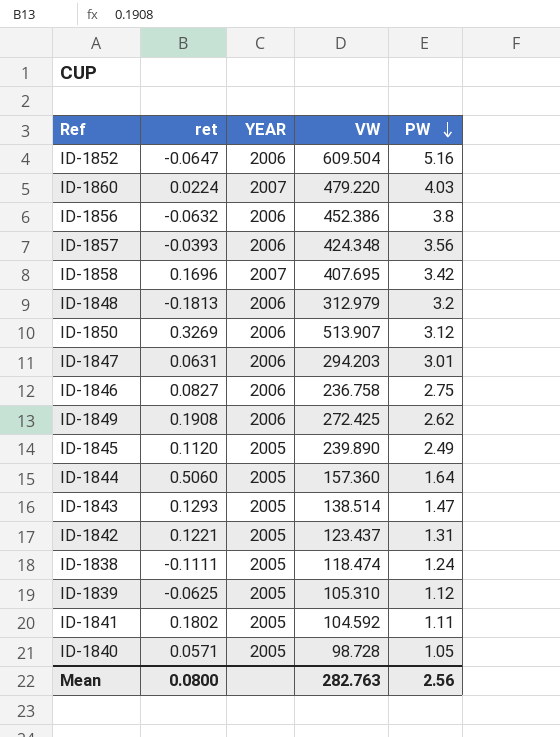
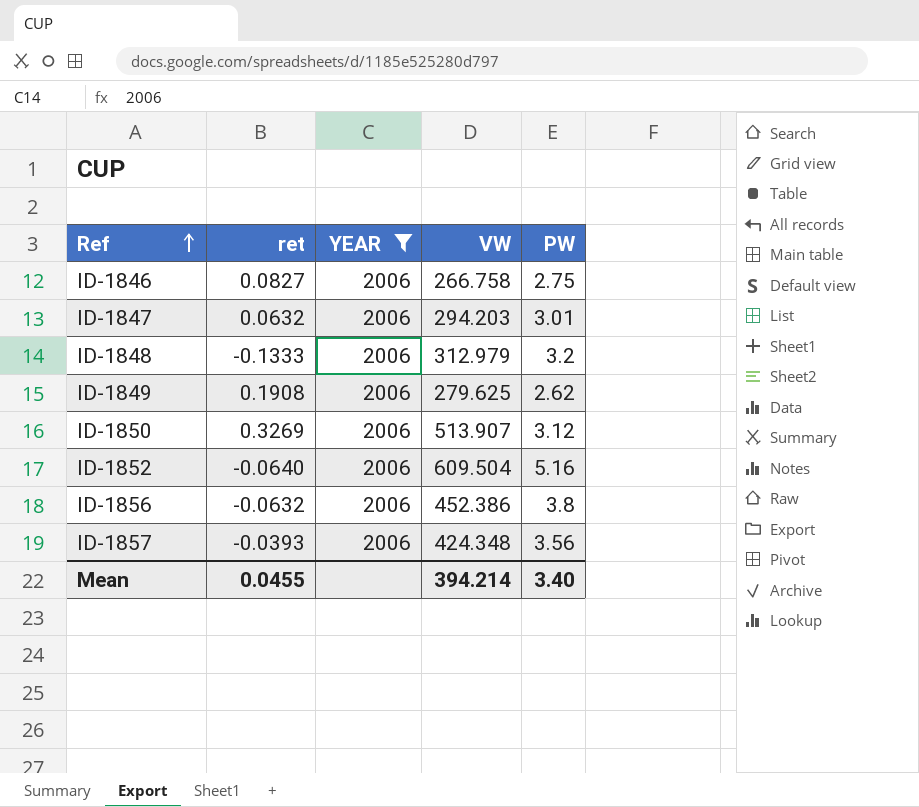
filter: none -> YEAR = 2006
row order: PW descending -> Ref ascending
ID-1846 | VW: 236.758 -> 266.758
ID-1847 | ret: 0.0631 -> 0.0632
ID-1848 | ret: -0.1813 -> -0.1333
ID-1849 | VW: 272.425 -> 279.625
ID-1852 | ret: -0.0647 -> -0.0640
Mean | ret: 0.0800 -> 0.0455
Mean | VW: 282.763 -> 394.214
Mean | PW: 2.56 -> 3.40

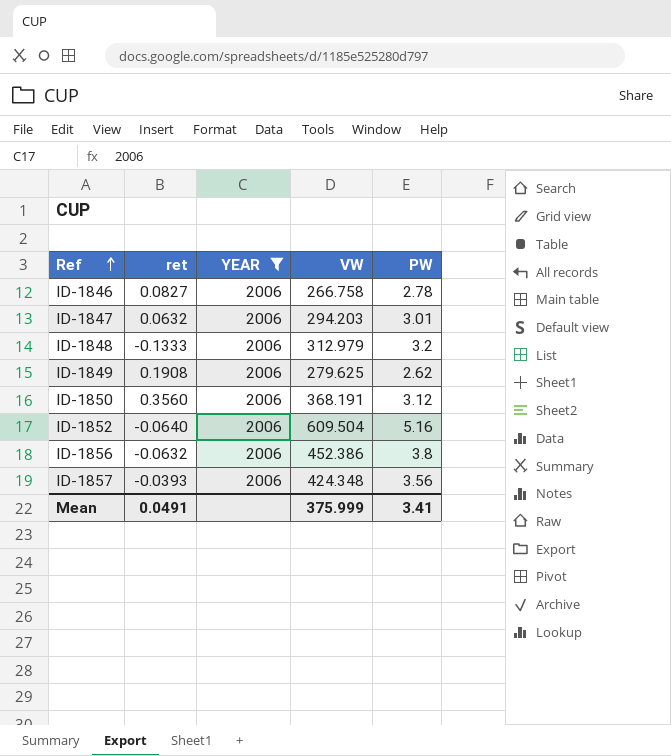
ID-1846 | PW: 2.75 -> 2.78
ID-1850 | ret: 0.3269 -> 0.3560
ID-1850 | VW: 513.907 -> 368.191
Mean | ret: 0.0455 -> 0.0491
Mean | VW: 394.214 -> 375.999
Mean | PW: 3.40 -> 3.41

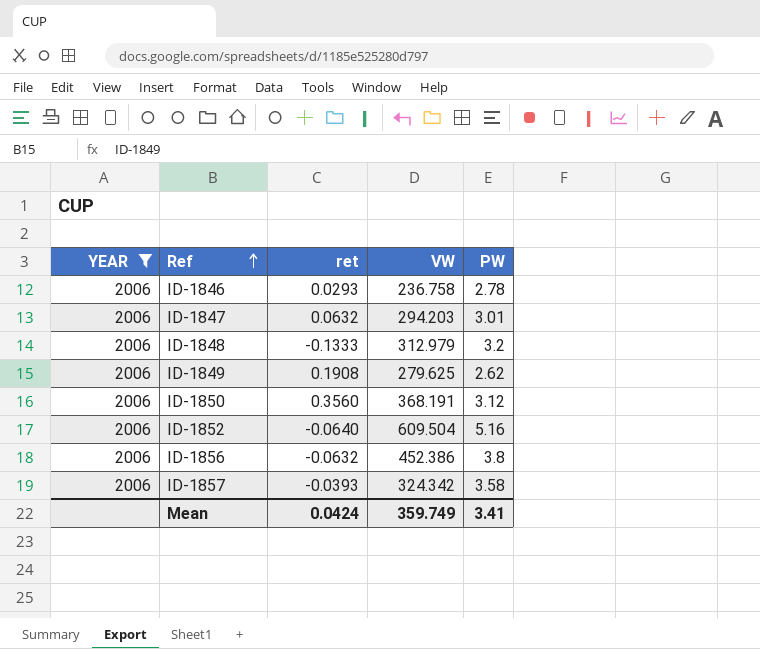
column YEAR | position: 3 -> 1
ID-1846 | ret: 0.0827 -> 0.0293
ID-1846 | VW: 266.758 -> 236.758
ID-1857 | VW: 424.348 -> 324.342
ID-1857 | PW: 3.56 -> 3.58
Mean | ret: 0.0491 -> 0.0424
Mean | VW: 375.999 -> 359.749

